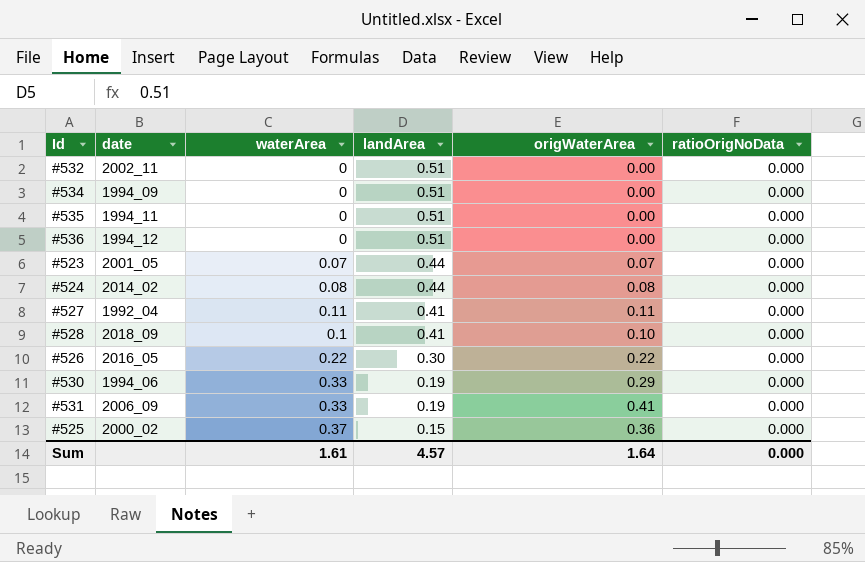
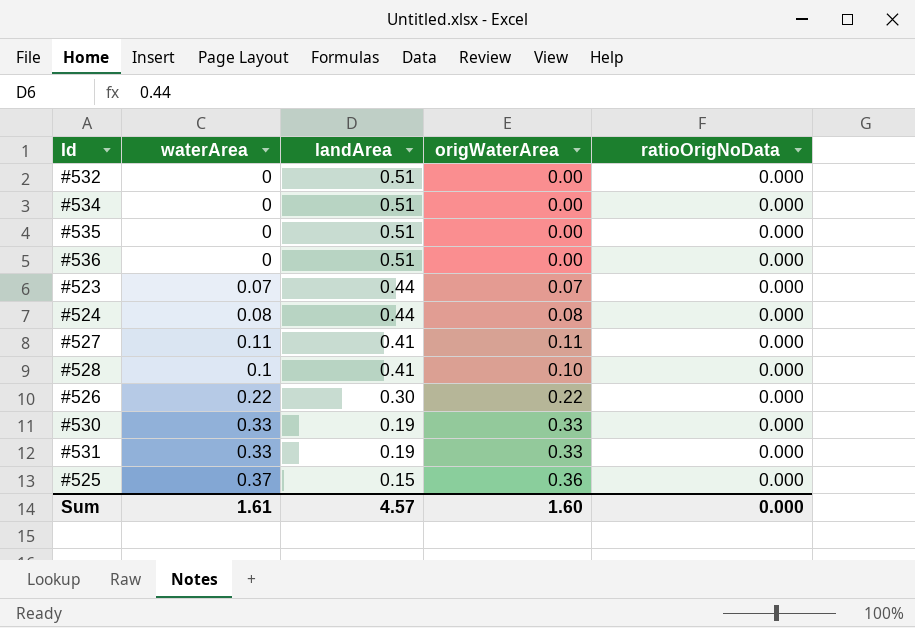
column date | position: 2 -> none
#530 | origWaterArea: 0.29 -> 0.33
#531 | origWaterArea: 0.41 -> 0.33
Sum | origWaterArea: 1.64 -> 1.60

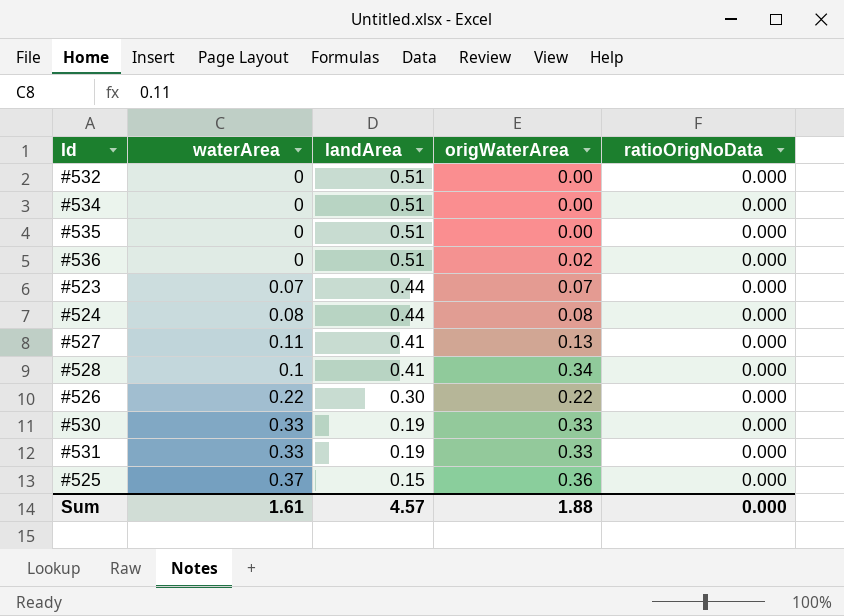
#536 | origWaterArea: 0.00 -> 0.02
#527 | origWaterArea: 0.11 -> 0.13
#528 | origWaterArea: 0.10 -> 0.34
Sum | origWaterArea: 1.60 -> 1.88

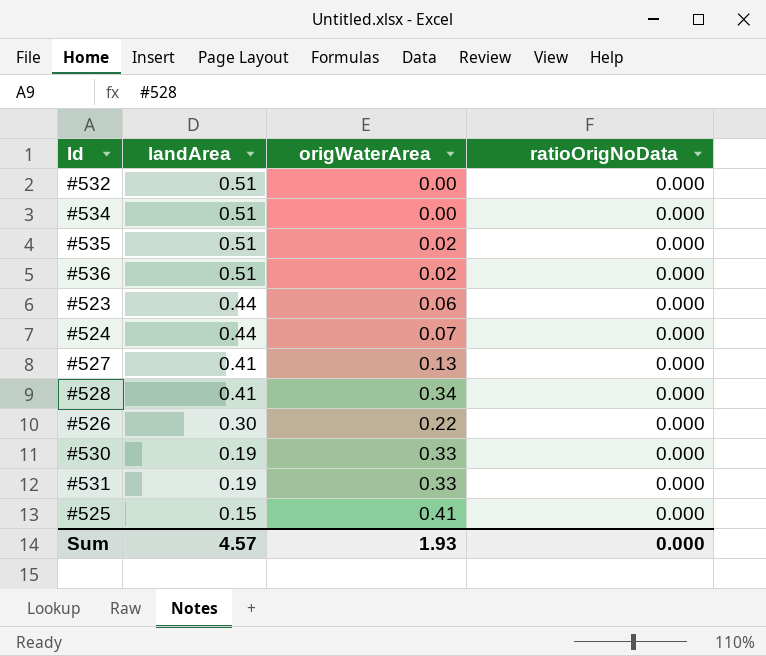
column waterArea | position: 2 -> none
#535 | origWaterArea: 0.00 -> 0.02
#523 | origWaterArea: 0.07 -> 0.06
#524 | origWaterArea: 0.08 -> 0.07
#525 | origWaterArea: 0.36 -> 0.41
Sum | origWaterArea: 1.88 -> 1.93

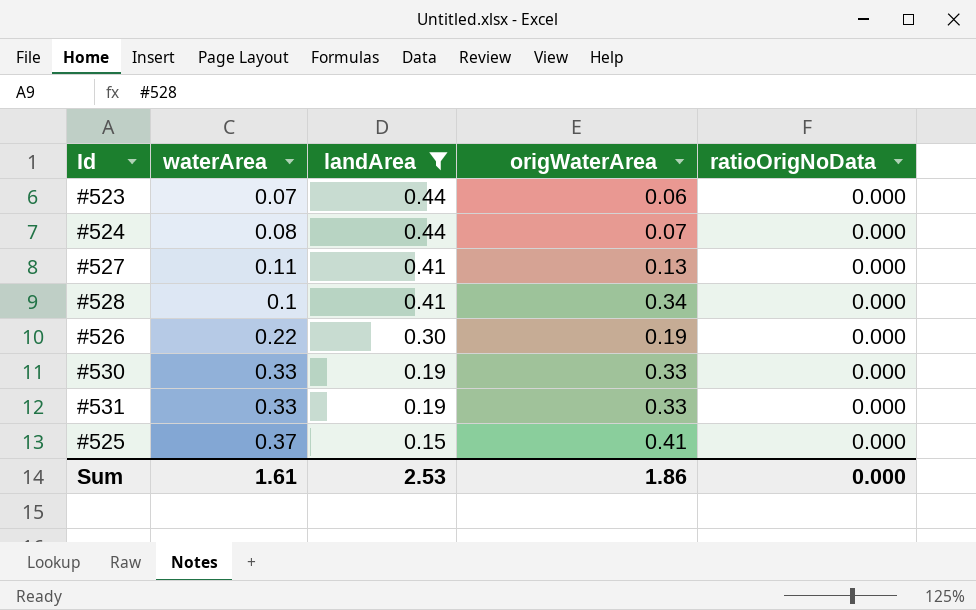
filter: none -> landArea != 0.51
column waterArea | position: none -> 2
#526 | origWaterArea: 0.22 -> 0.19
Sum | landArea: 4.57 -> 2.53
Sum | origWaterArea: 1.93 -> 1.86

